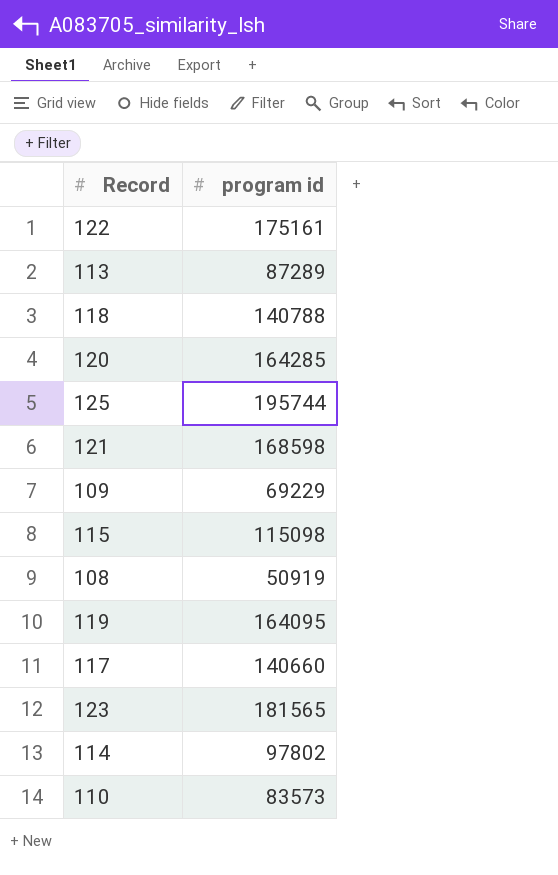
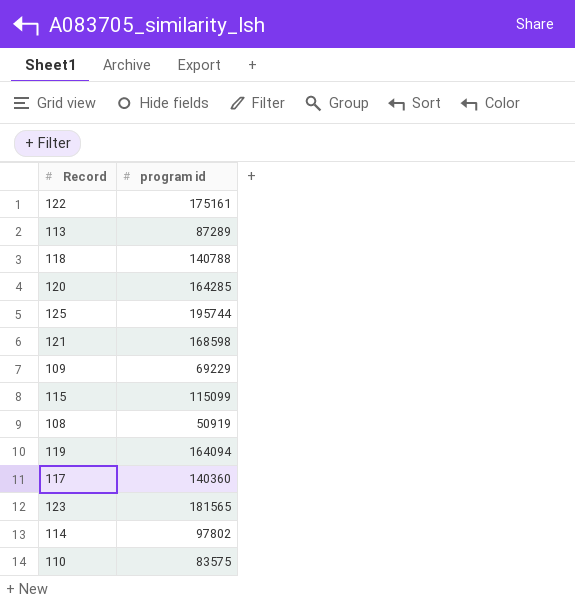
115 | program id: 115098 -> 115099
119 | program id: 164095 -> 164094
117 | program id: 140660 -> 140360
110 | program id: 83573 -> 83575

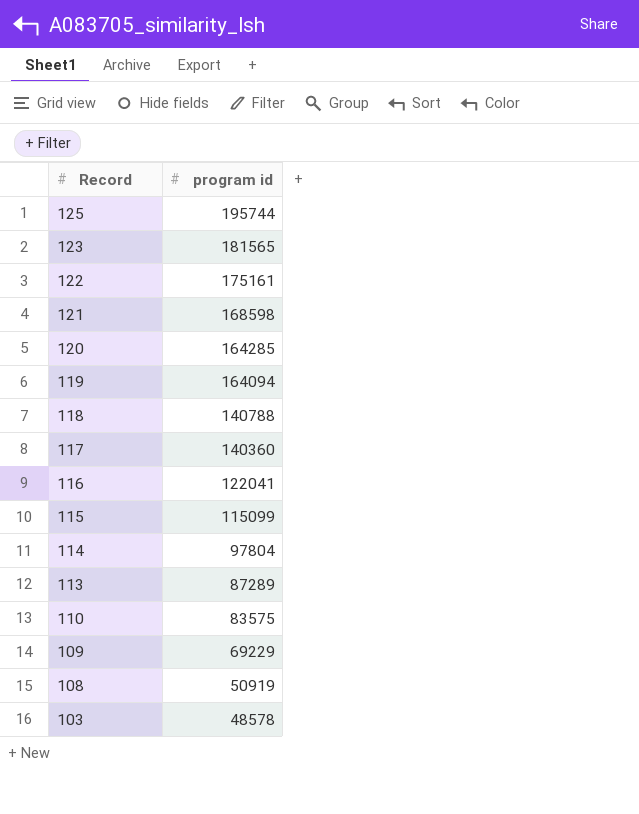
row order: none -> Record descending
row 116: none -> 122041
114 | program id: 97802 -> 97804
row 103: none -> 48578

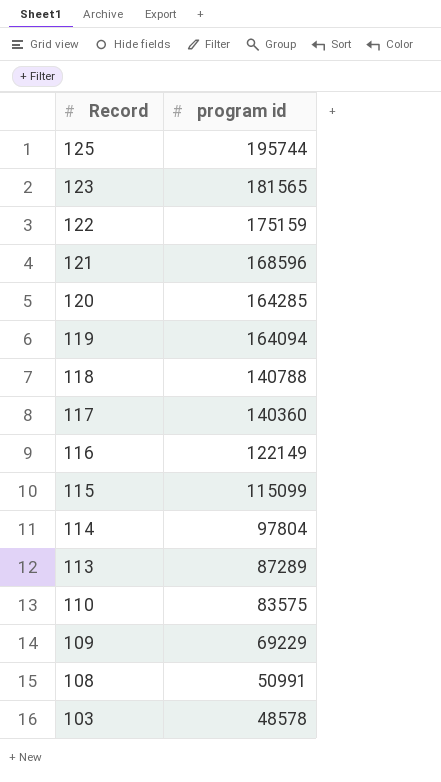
122 | program id: 175161 -> 175159
121 | program id: 168598 -> 168596
116 | program id: 122041 -> 122149
108 | program id: 50919 -> 50991

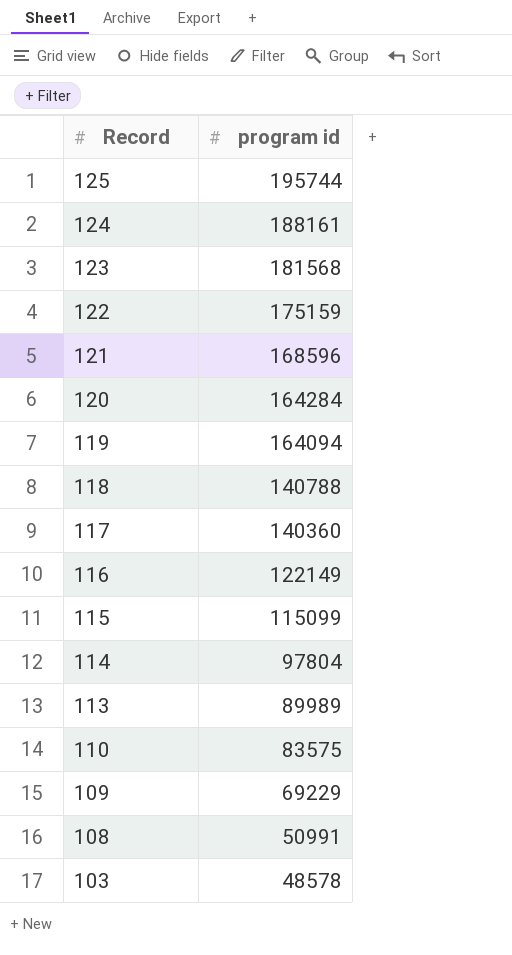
row 124: none -> 188161
123 | program id: 181565 -> 181568
120 | program id: 164285 -> 164284
113 | program id: 87289 -> 89989

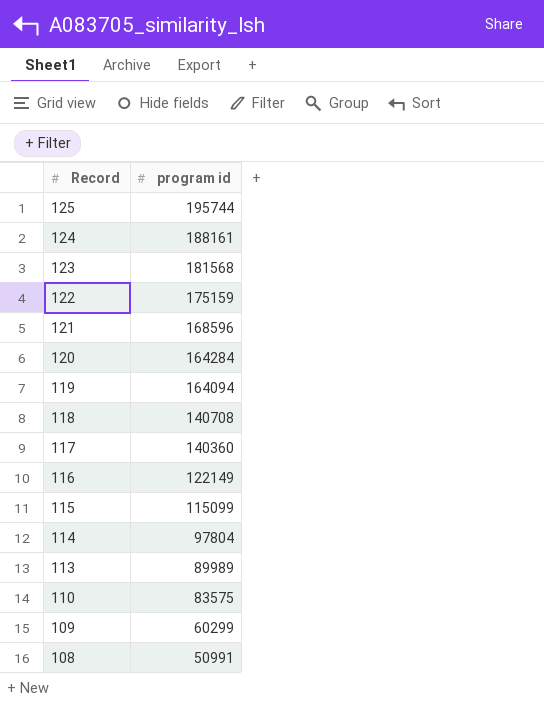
row 103: 48578 -> none
118 | program id: 140788 -> 140708
109 | program id: 69229 -> 60299

